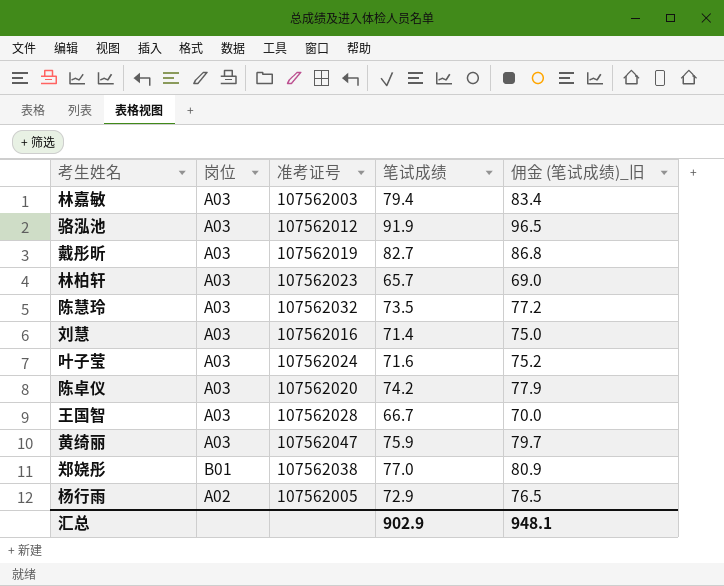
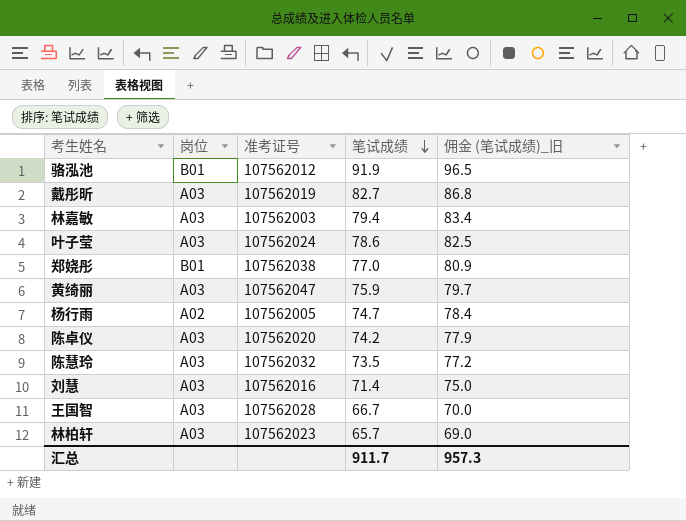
row order: none -> 笔试成绩 descending
骆泓池 | 岗位: A03 -> B01
叶子莹 | 笔试成绩: 71.6 -> 78.6
叶子莹 | 佣金 (笔试成绩)_旧: 75.2 -> 82.5
杨行雨 | 笔试成绩: 72.9 -> 74.7
杨行雨 | 佣金 (笔试成绩)_旧: 76.5 -> 78.4
汇总 | 笔试成绩: 902.9 -> 911.7
汇总 | 佣金 (笔试成绩)_旧: 948.1 -> 957.3

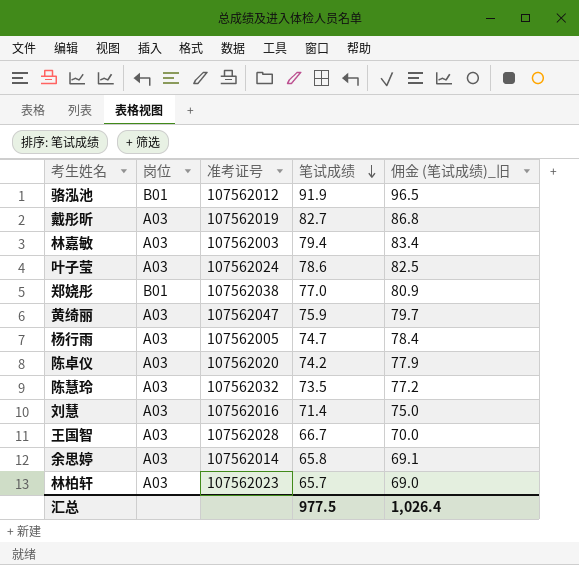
杨行雨 | 岗位: A02 -> A03
row 余思婷: none -> A03 | 107562014 | 65.8 | 69.1
汇总 | 笔试成绩: 911.7 -> 977.5
汇总 | 佣金 (笔试成绩)_旧: 957.3 -> 1,026.4

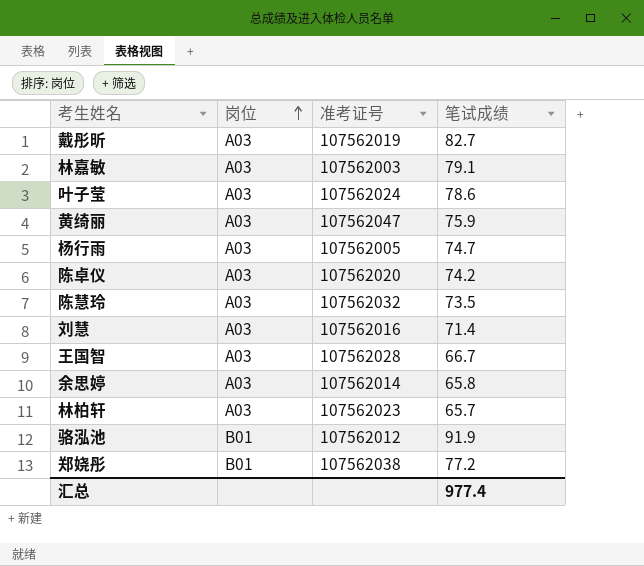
row order: 笔试成绩 descending -> 岗位 ascending
column 佣金 (笔试成绩)_旧 | formula: [笔试成绩] * 1.05 -> none
林嘉敏 | 笔试成绩: 79.4 -> 79.1
郑娆彤 | 笔试成绩: 77.0 -> 77.2
汇总 | 笔试成绩: 977.5 -> 977.4

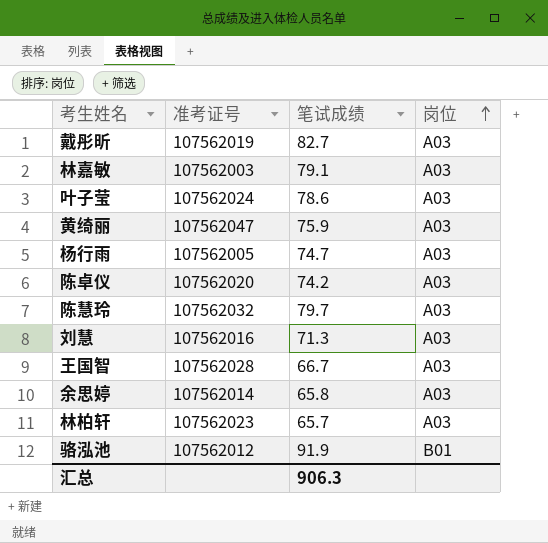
column 岗位 | position: 2 -> 4
row 郑娆彤: B01 | 107562038 | 77.2 -> none
陈慧玲 | 笔试成绩: 73.5 -> 79.7
刘慧 | 笔试成绩: 71.4 -> 71.3
汇总 | 笔试成绩: 977.4 -> 906.3

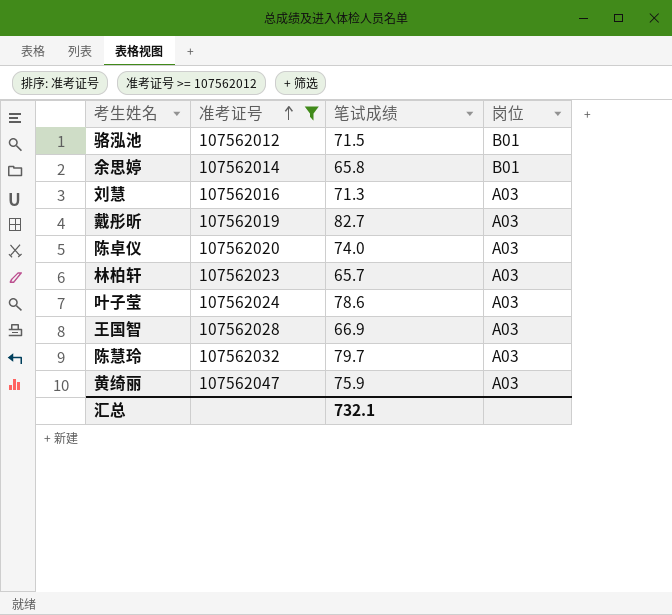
filter: none -> 准考证号 >= 107562012
row order: 岗位 ascending -> 准考证号 ascending
骆泓池 | 笔试成绩: 91.9 -> 71.5
余思婷 | 岗位: A03 -> B01
陈卓仪 | 笔试成绩: 74.2 -> 74.0
王国智 | 笔试成绩: 66.7 -> 66.9
汇总 | 笔试成绩: 906.3 -> 732.1

